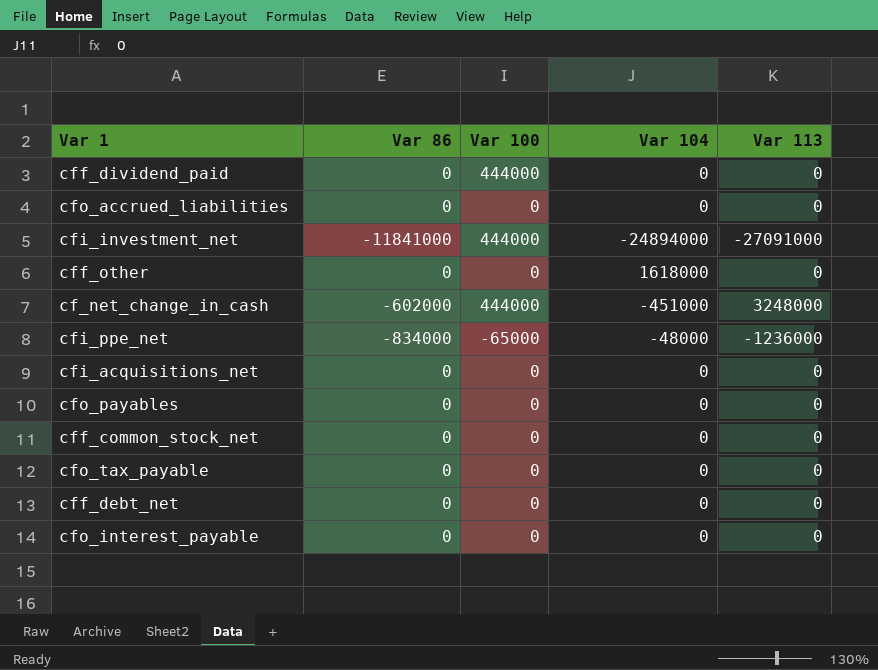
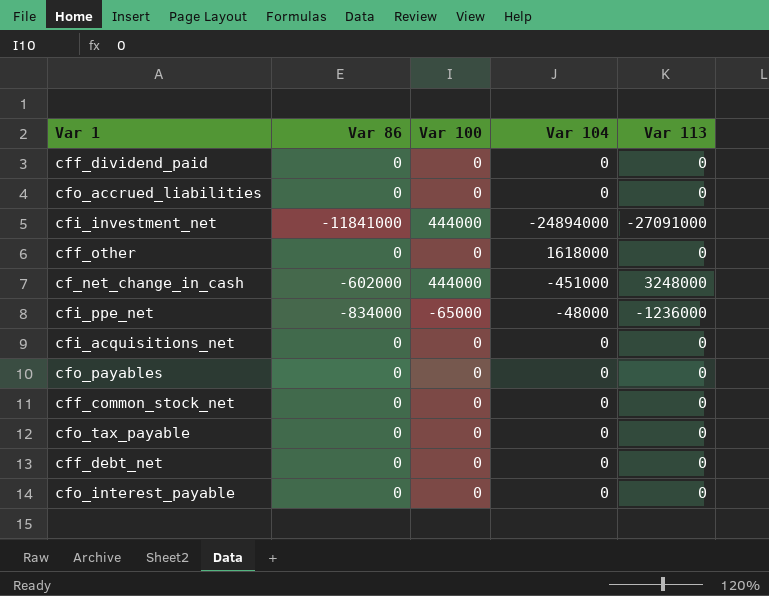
cff_dividend_paid | Var 100: 444000 -> 0

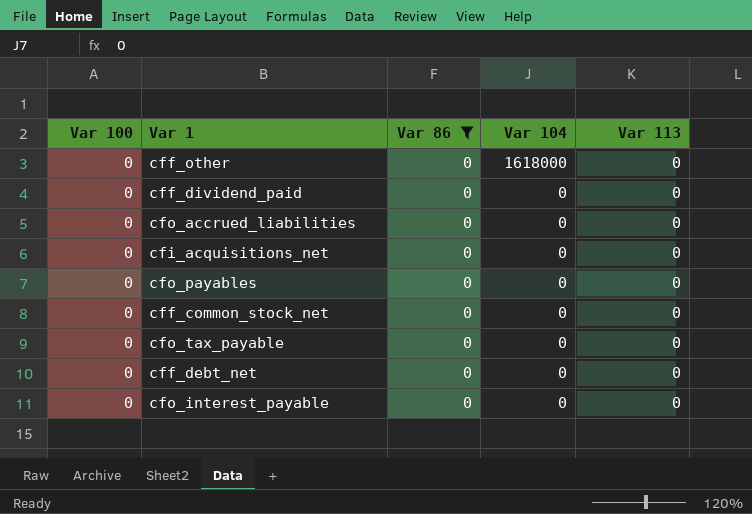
filter: none -> Var 86 = 0
row order: none -> Var 104 descending
column Var 100 | position: 3 -> 1

